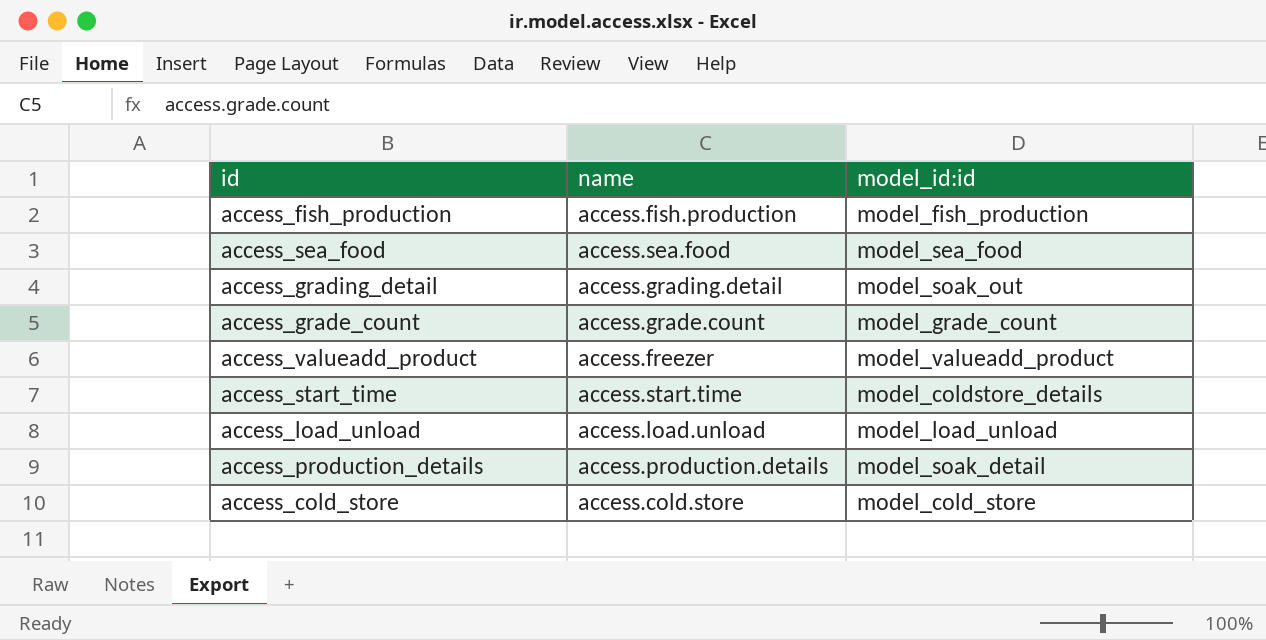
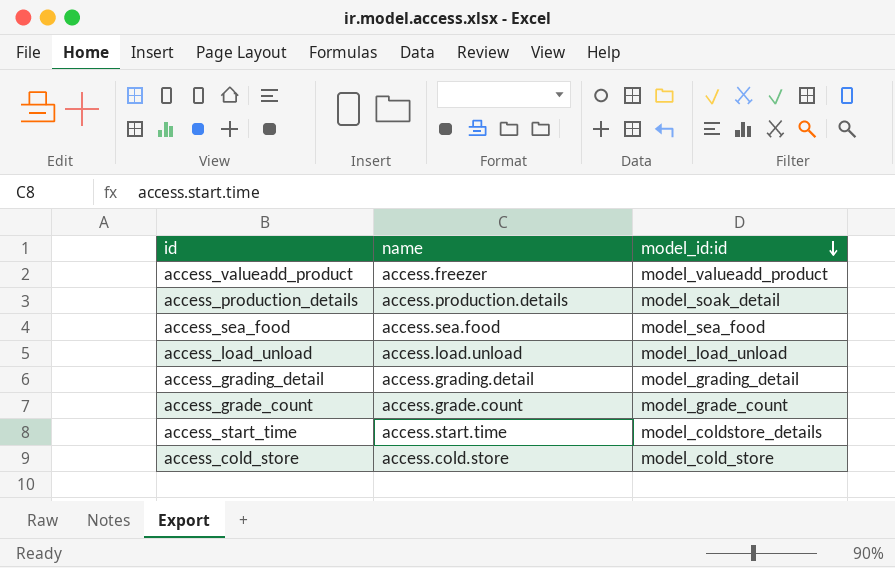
row order: none -> model_id:id descending
row access_fish_production: access.fish.production | model_fish_production -> none
access_grading_detail | model_id:id: model_soak_out -> model_grading_detail

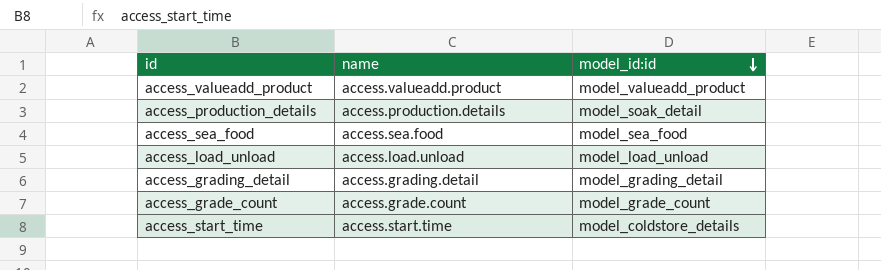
row access_cold_store: access.cold.store | model_cold_store -> none
access_valueadd_product | name: access.freezer -> access.valueadd.product

